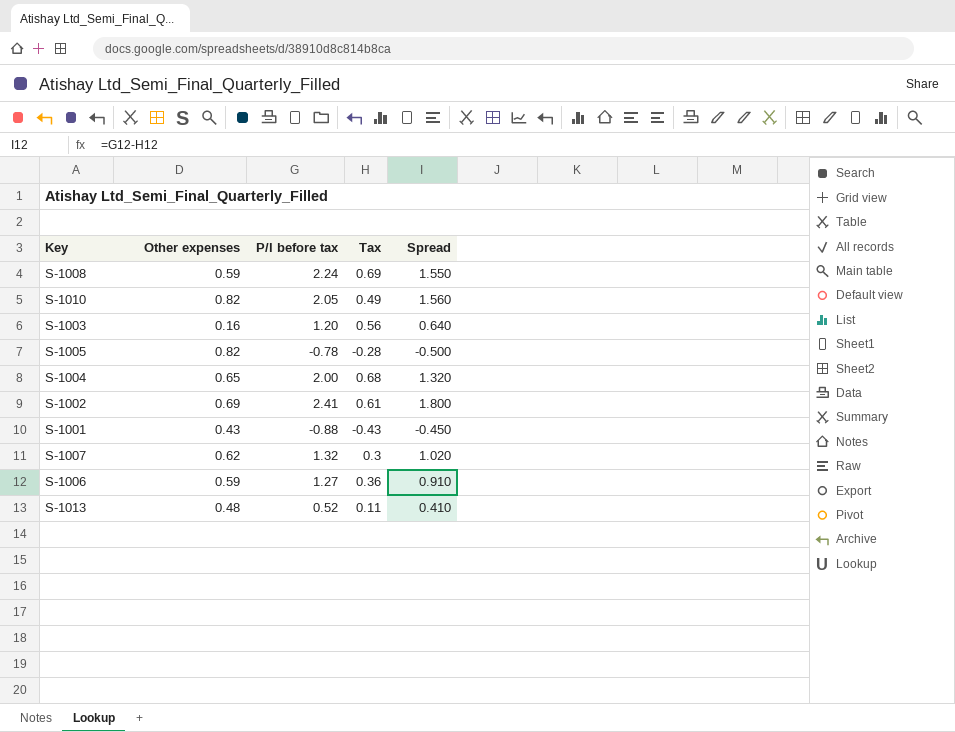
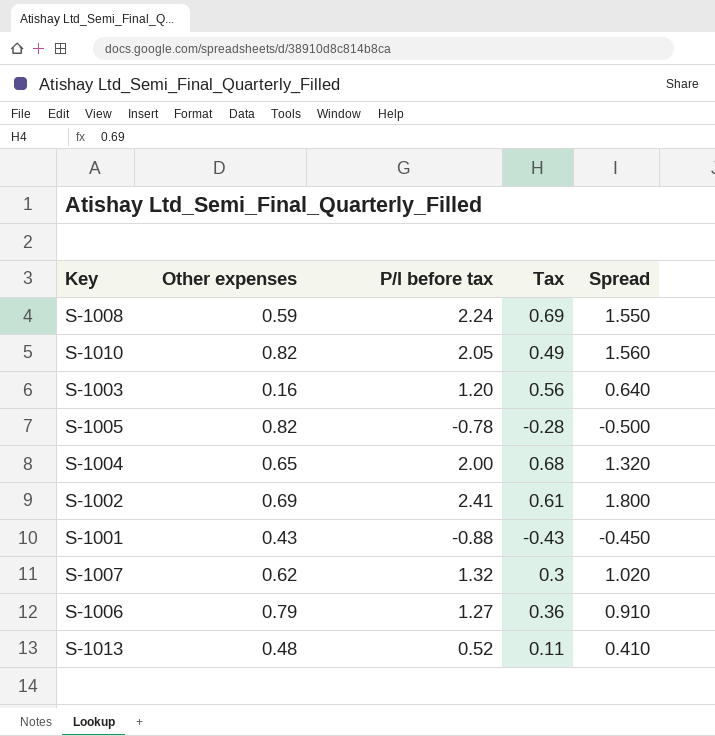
S-1006 | Other expenses: 0.59 -> 0.79

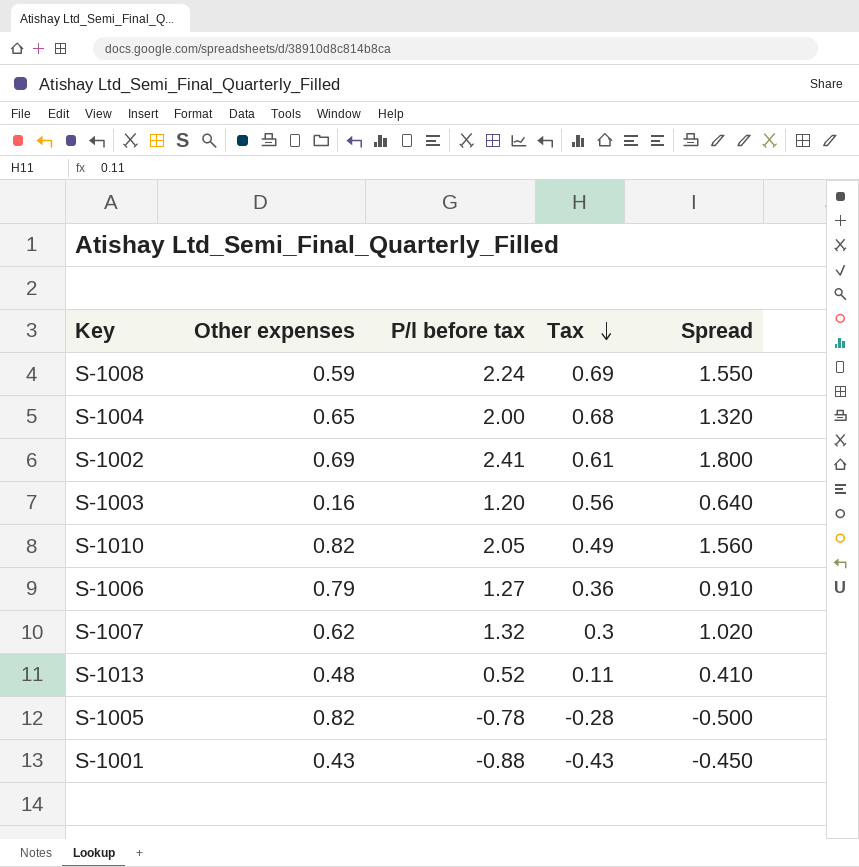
row order: none -> Tax descending

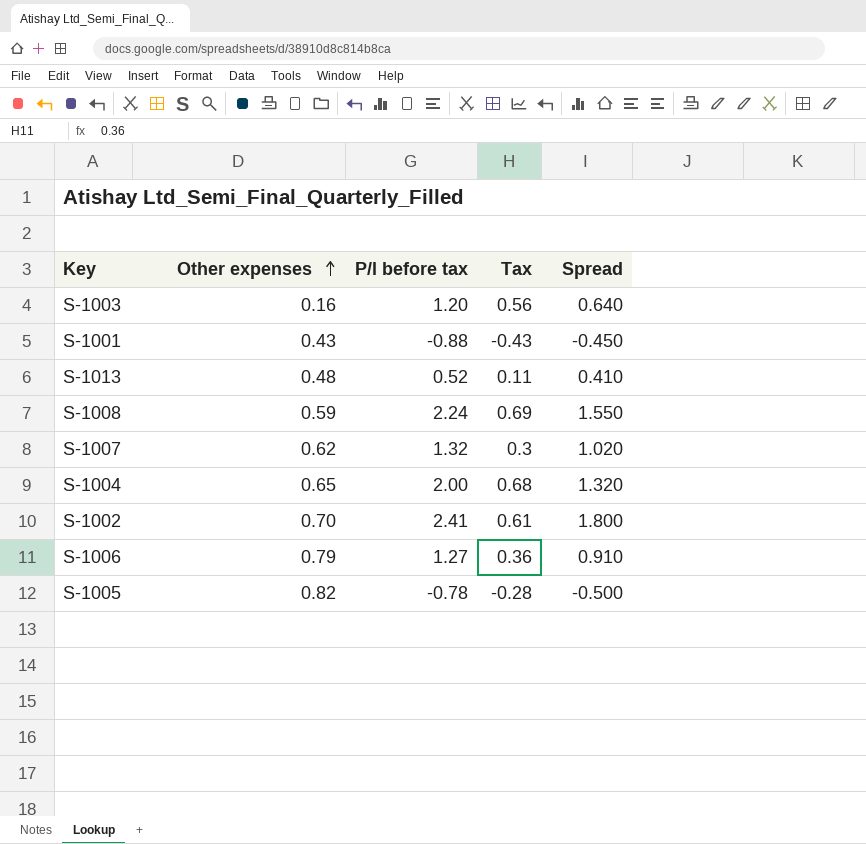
row order: Tax descending -> Other expenses ascending
row S-1010: 0.82 | 2.05 | 0.49 | 1.560 -> none
S-1002 | Other expenses: 0.69 -> 0.70

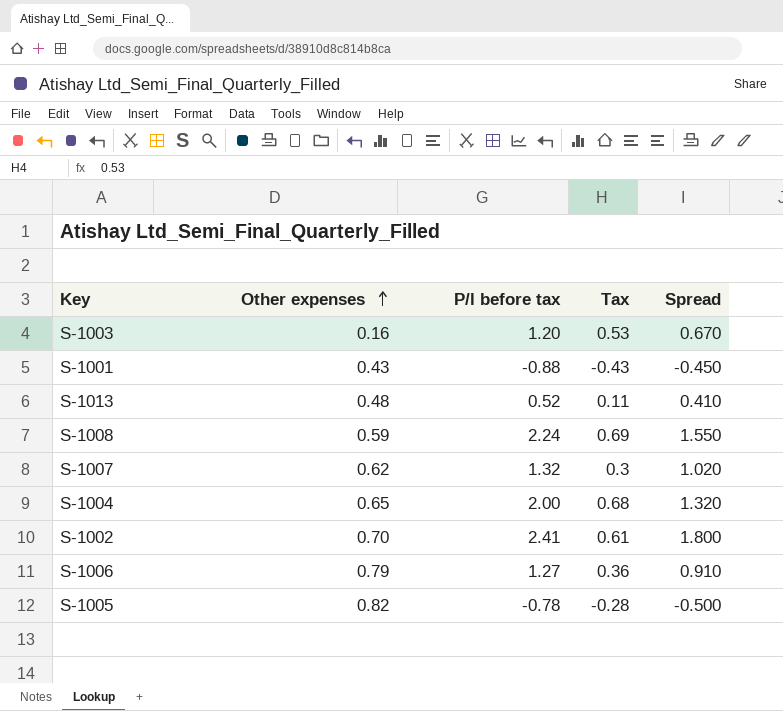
S-1003 | Tax: 0.56 -> 0.53
S-1003 | Spread: 0.640 -> 0.670

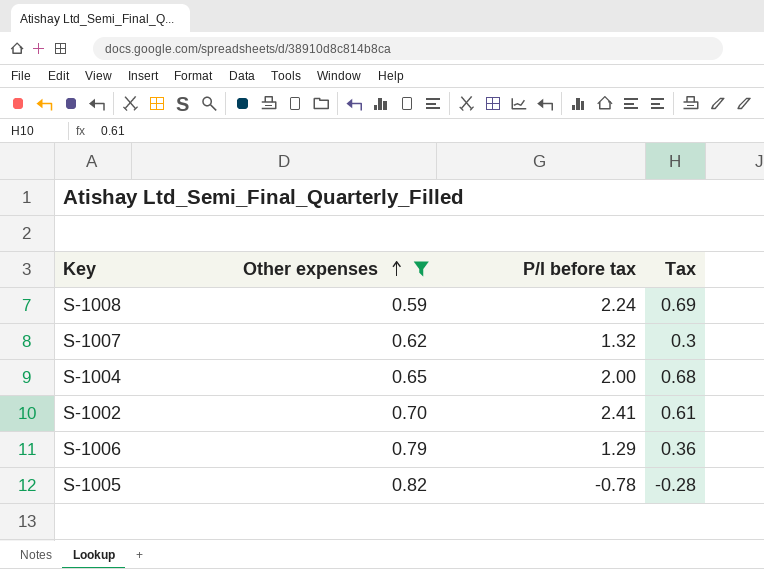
filter: none -> Other expenses >= 0.59
column Spread | formula: [P/l before tax] - [Tax] -> none
S-1006 | P/l before tax: 1.27 -> 1.29

